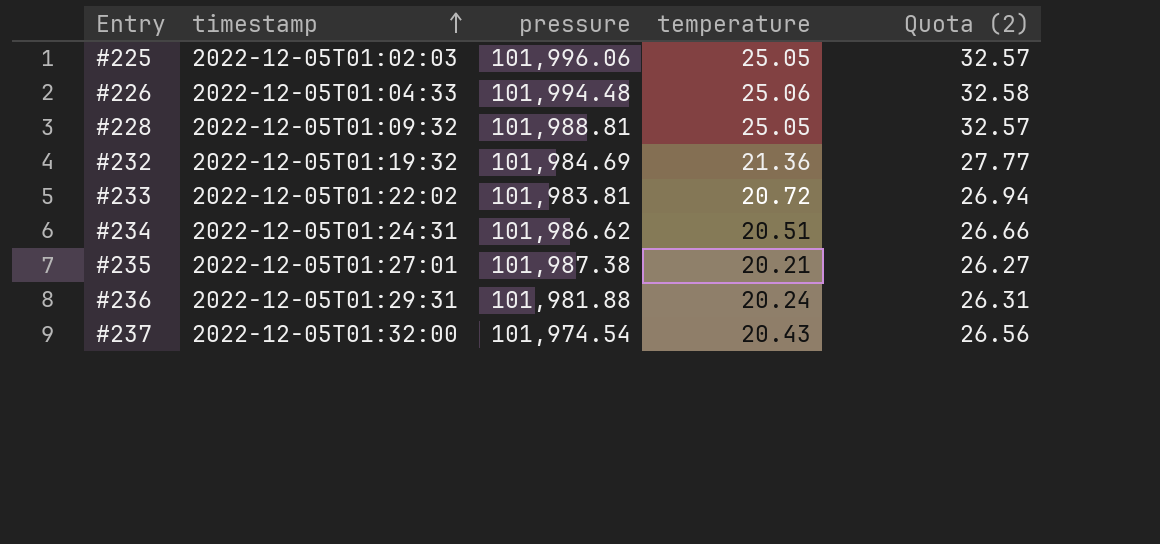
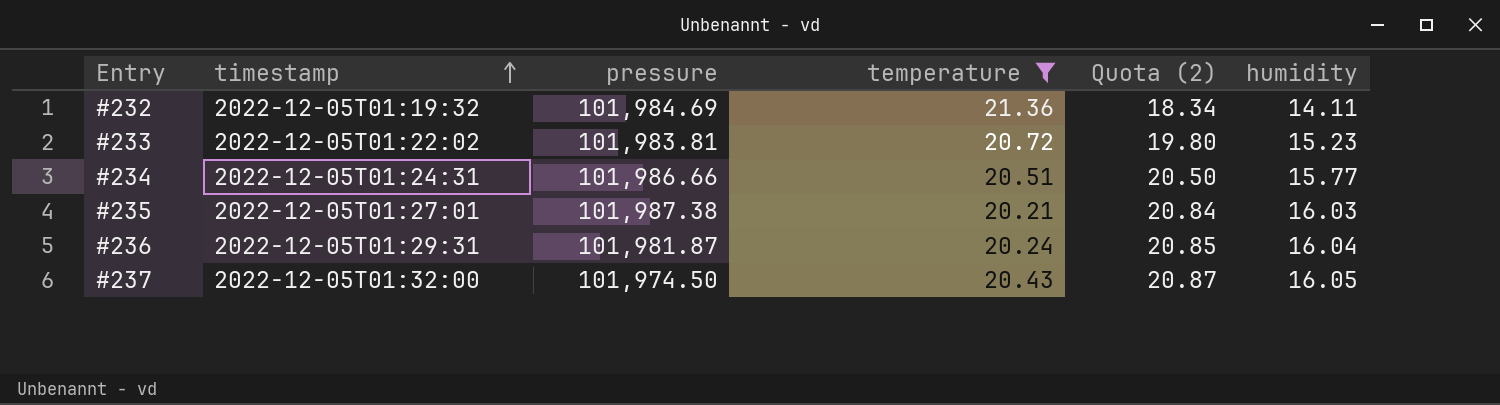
filter: none -> temperature <= 21.36
column Quota (2) | formula: [temperature] * 1.3 -> [humidity] * 1.3
column humidity | position: none -> 6
#234 | pressure: 101,986.62 -> 101,986.66
#236 | pressure: 101,981.88 -> 101,981.87
#237 | pressure: 101,974.54 -> 101,974.50

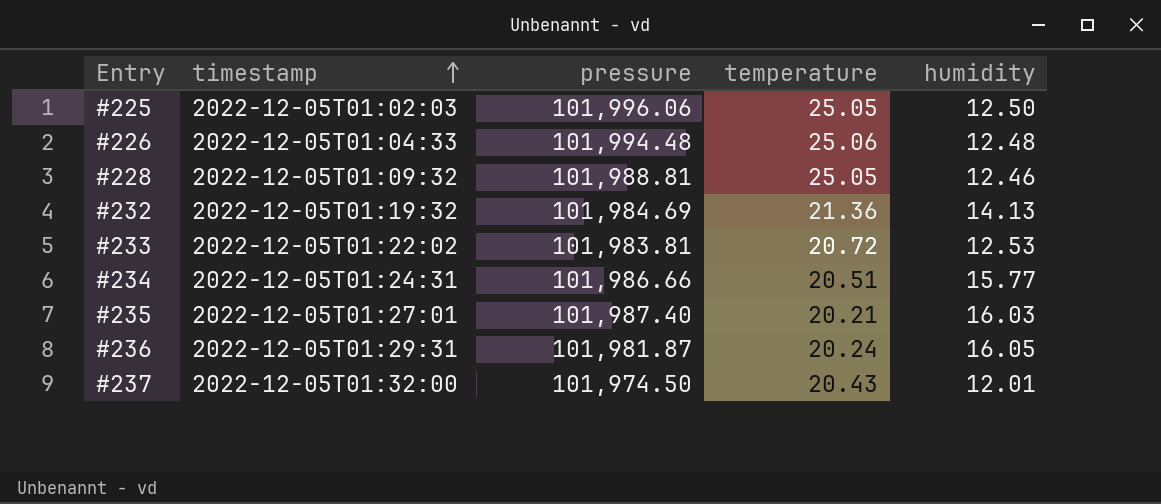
filter: temperature <= 21.36 -> none
column Quota (2) | formula: [humidity] * 1.3 -> none
#232 | humidity: 14.11 -> 14.13
#233 | humidity: 15.23 -> 12.53
#235 | pressure: 101,987.38 -> 101,987.40
#236 | humidity: 16.04 -> 16.05
#237 | humidity: 16.05 -> 12.01

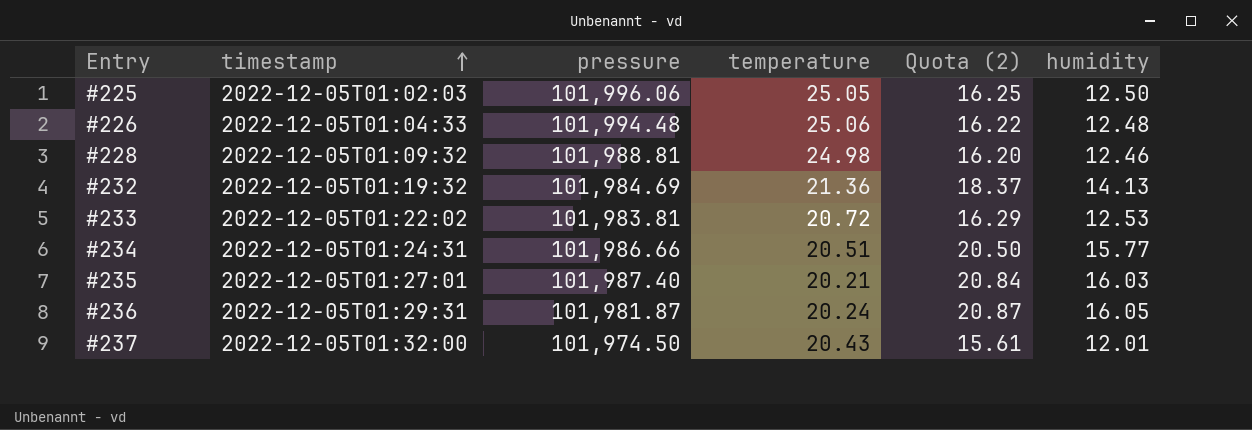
column Quota (2) | formula: none -> [humidity] * 1.3
#228 | temperature: 25.05 -> 24.98

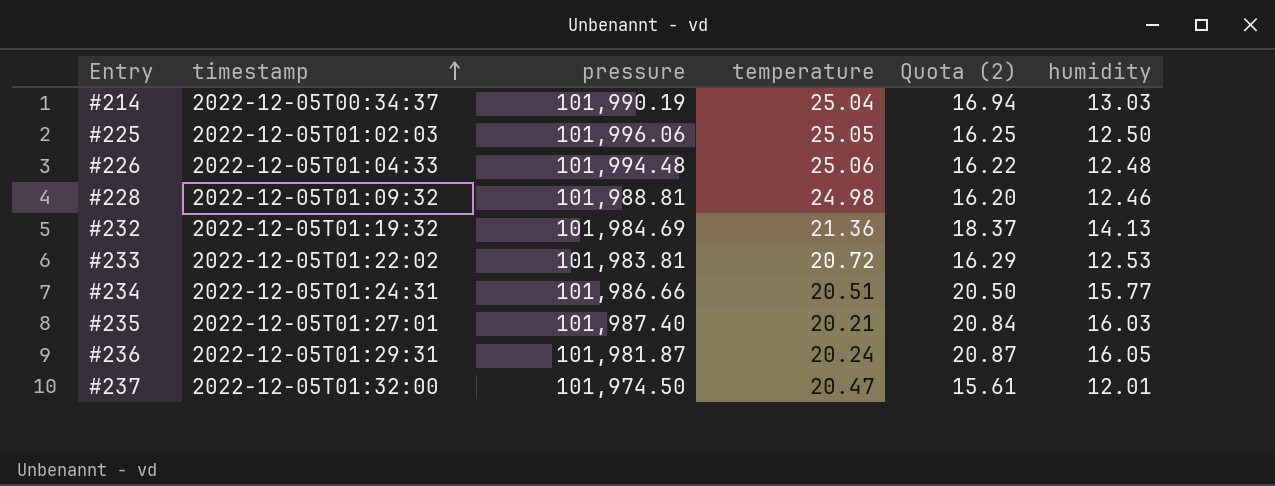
row #214: none -> 2022-12-05T00:34:37 | 101,990.19 | 25.04 | 16.94 | 13.03
#237 | temperature: 20.43 -> 20.47

